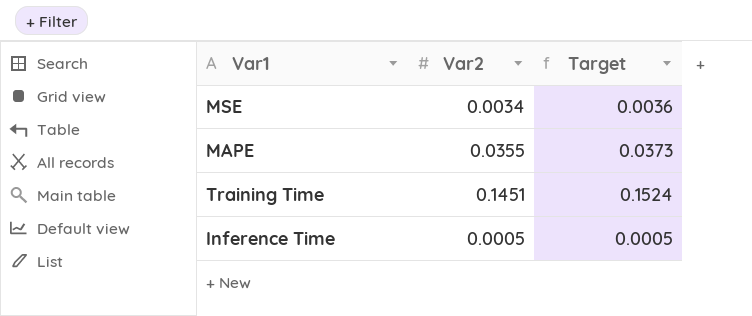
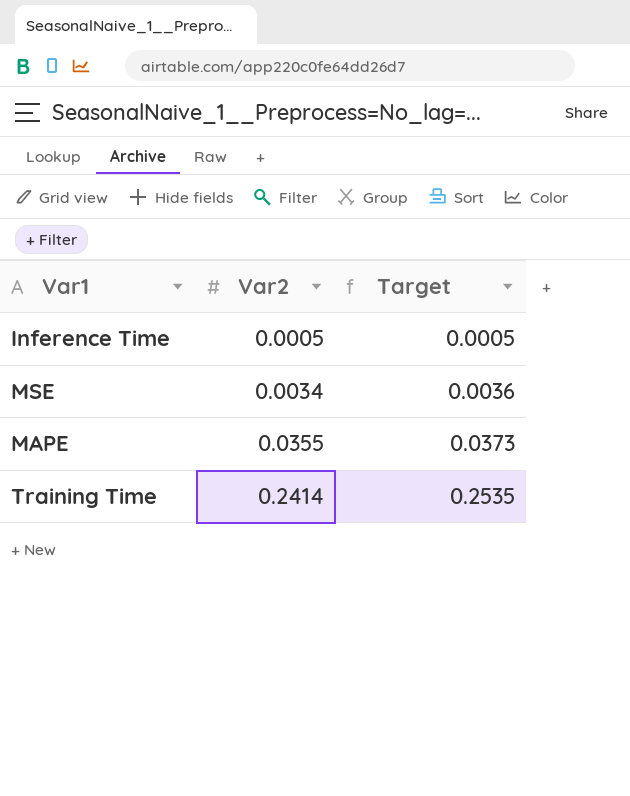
row order: none -> Var2 ascending
Training Time | Var2: 0.1451 -> 0.2414
Training Time | Target: 0.1524 -> 0.2535

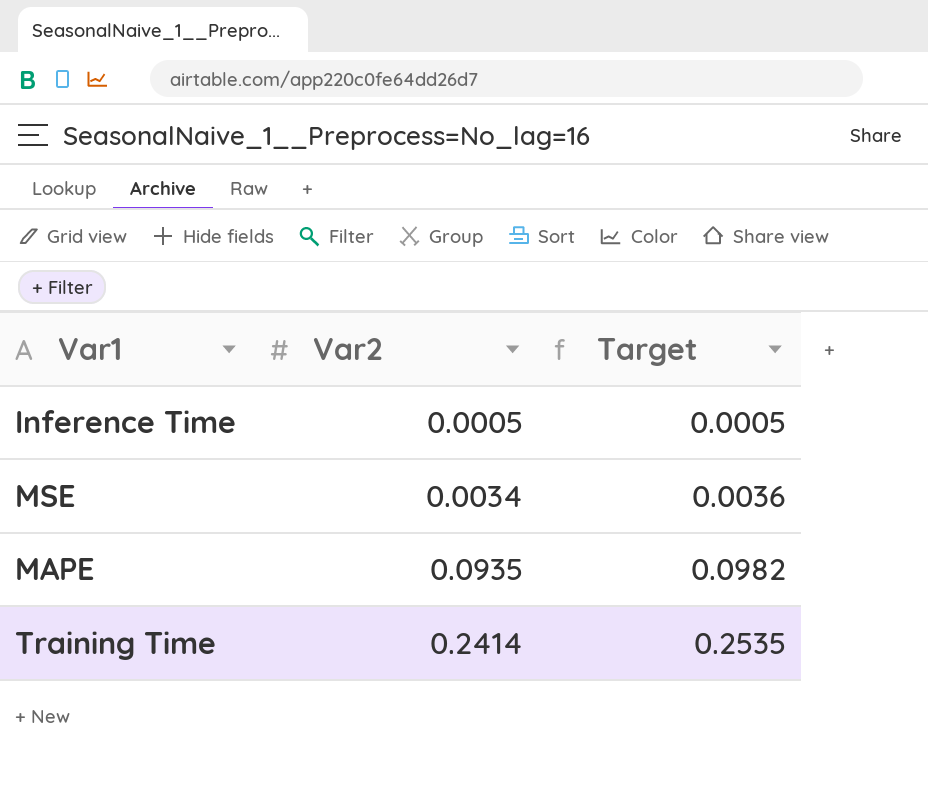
MAPE | Var2: 0.0355 -> 0.0935
MAPE | Target: 0.0373 -> 0.0982

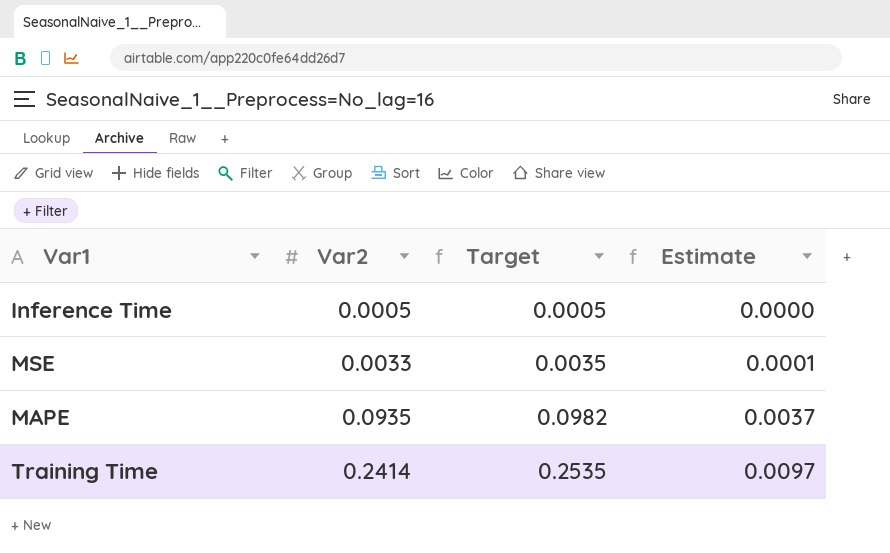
column Estimate | formula: none -> [Var2] * 0.04
MSE | Var2: 0.0034 -> 0.0033
MSE | Target: 0.0036 -> 0.0035

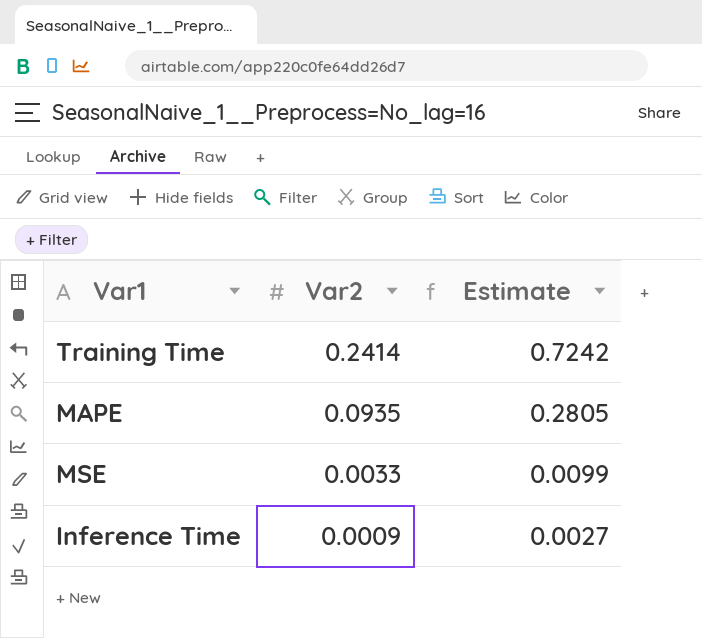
row order: Var2 ascending -> Var2 descending
column Target | formula: [Var2] * 1.05 -> none
column Estimate | formula: [Var2] * 0.04 -> [Var2] * 3
Inference Time | Var2: 0.0005 -> 0.0009

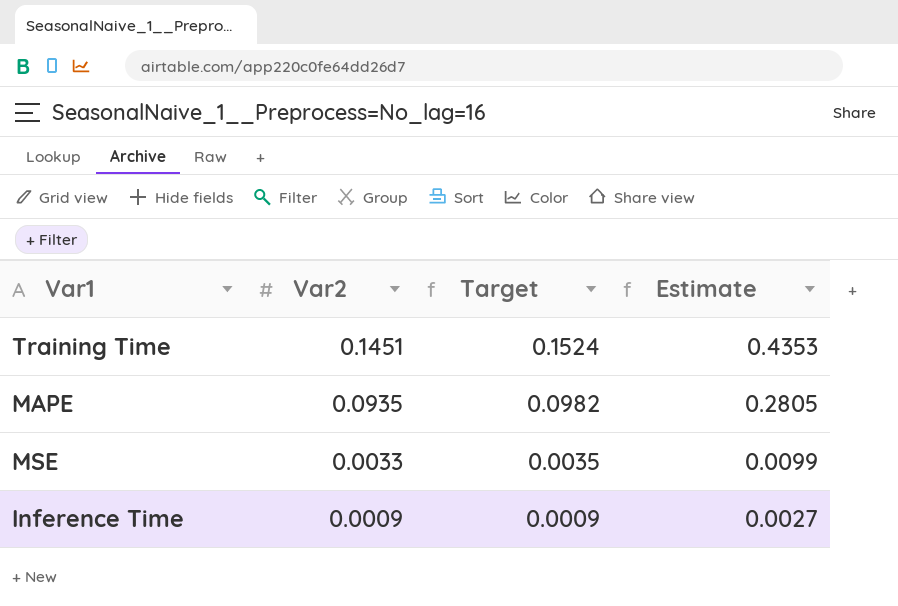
column Target | formula: none -> [Var2] * 1.05
Training Time | Var2: 0.2414 -> 0.1451
Training Time | Estimate: 0.7242 -> 0.4353

